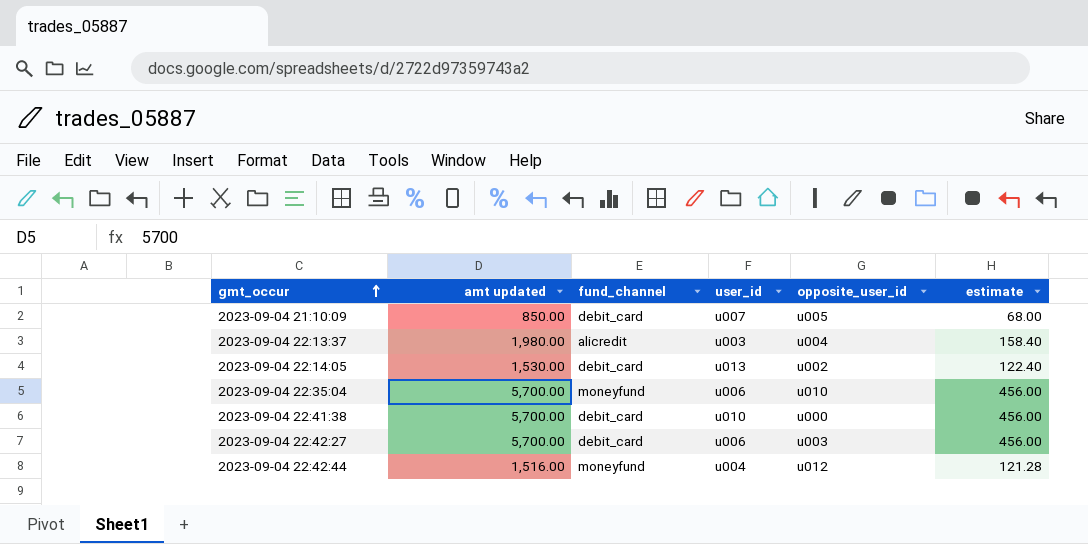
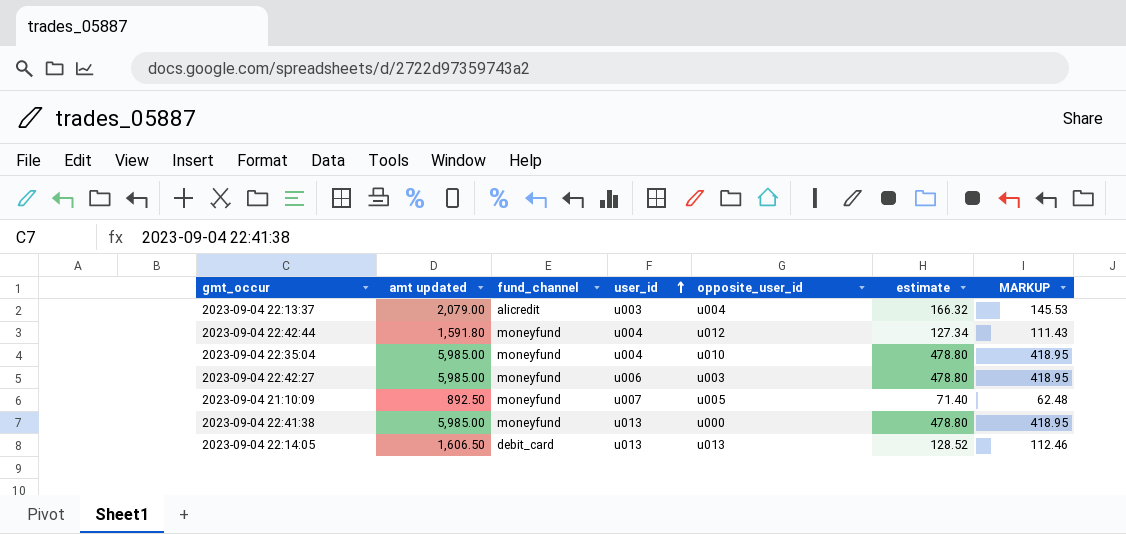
row order: gmt_occur ascending -> user_id ascending
column MARKUP | formula: none -> [amt updated] * 0.07
2023-09-04 22:13:37 | amt updated: 1,980.00 -> 2,079.00
2023-09-04 22:13:37 | estimate: 158.40 -> 166.32
2023-09-04 22:42:44 | amt updated: 1,516.00 -> 1,591.80
2023-09-04 22:42:44 | estimate: 121.28 -> 127.34
2023-09-04 22:35:04 | amt updated: 5,700.00 -> 5,985.00
2023-09-04 22:35:04 | user_id: u006 -> u004
2023-09-04 22:35:04 | estimate: 456.00 -> 478.80
2023-09-04 22:42:27 | amt updated: 5,700.00 -> 5,985.00
2023-09-04 22:42:27 | fund_channel: debit_card -> moneyfund
2023-09-04 22:42:27 | estimate: 456.00 -> 478.80
2023-09-04 21:10:09 | amt updated: 850.00 -> 892.50
2023-09-04 21:10:09 | fund_channel: debit_card -> moneyfund
2023-09-04 21:10:09 | estimate: 68.00 -> 71.40
2023-09-04 22:41:38 | amt updated: 5,700.00 -> 5,985.00
2023-09-04 22:41:38 | fund_channel: debit_card -> moneyfund
2023-09-04 22:41:38 | user_id: u010 -> u013
2023-09-04 22:41:38 | estimate: 456.00 -> 478.80
2023-09-04 22:14:05 | amt updated: 1,530.00 -> 1,606.50
2023-09-04 22:14:05 | opposite_user_id: u002 -> u013
2023-09-04 22:14:05 | estimate: 122.40 -> 128.52

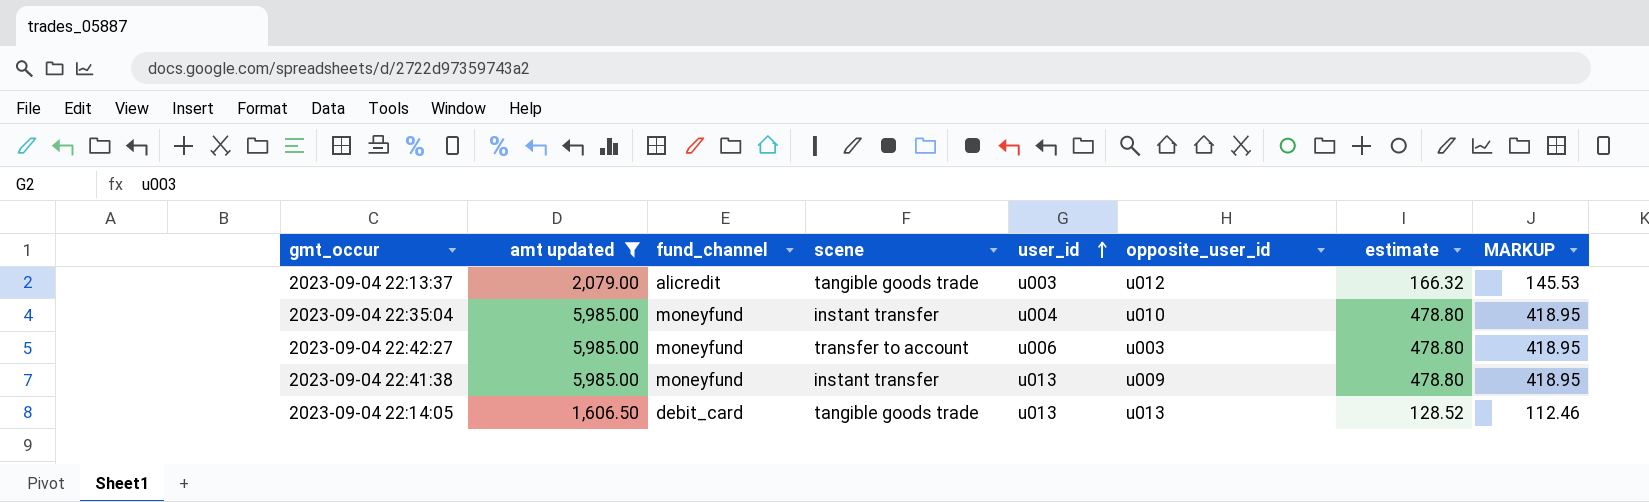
filter: none -> amt updated >= 1,606.50
column scene | position: none -> 4
2023-09-04 22:13:37 | opposite_user_id: u004 -> u012
2023-09-04 22:41:38 | opposite_user_id: u000 -> u009

